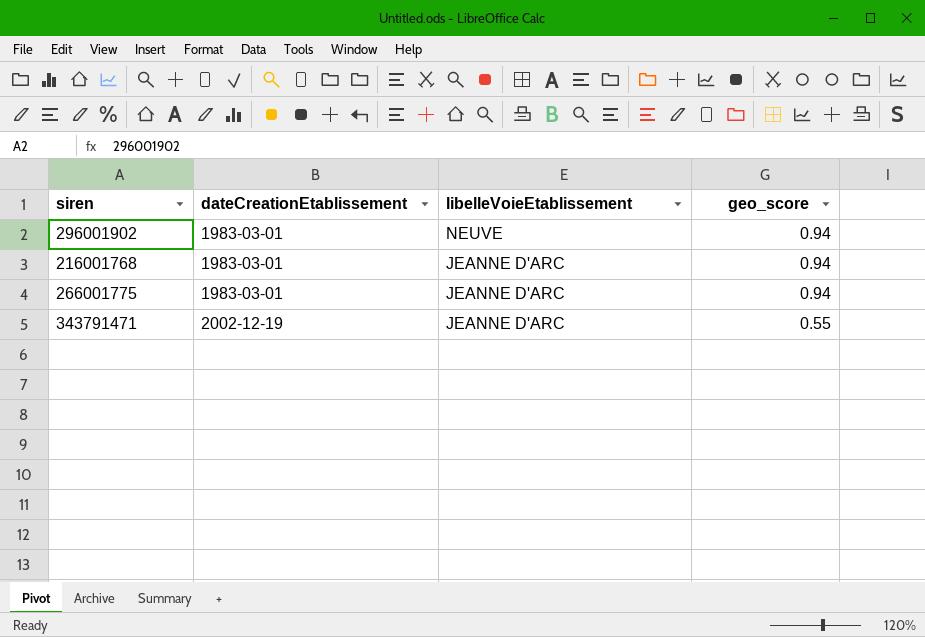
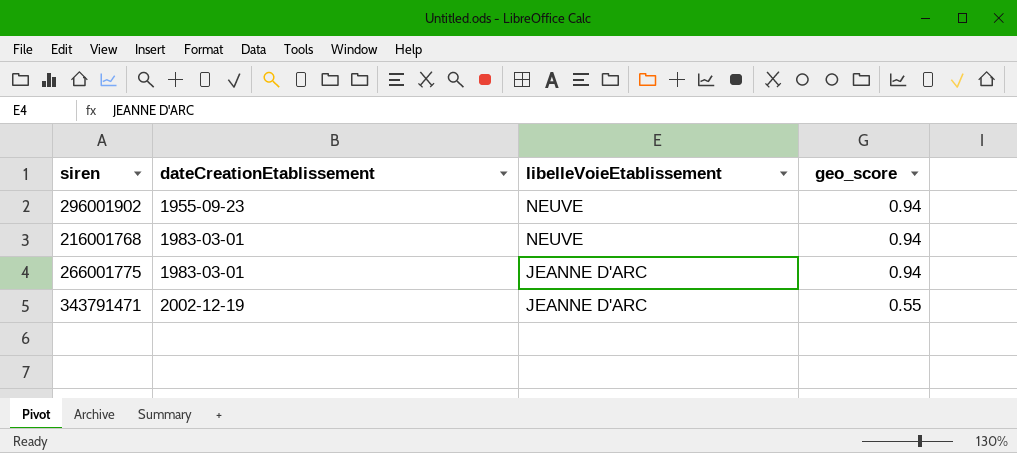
296001902 | dateCreationEtablissement: 1983-03-01 -> 1955-09-23
216001768 | libelleVoieEtablissement: JEANNE D'ARC -> NEUVE

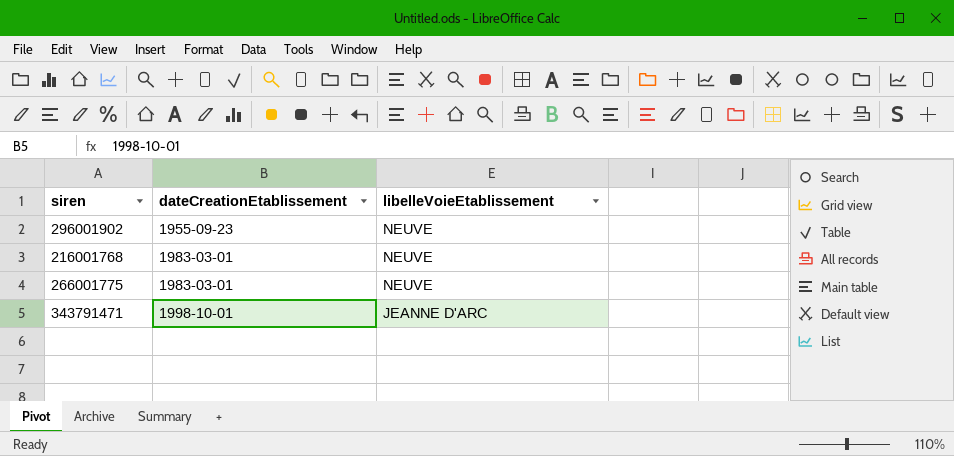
column geo_score | position: 4 -> none
266001775 | libelleVoieEtablissement: JEANNE D'ARC -> NEUVE
343791471 | dateCreationEtablissement: 2002-12-19 -> 1998-10-01

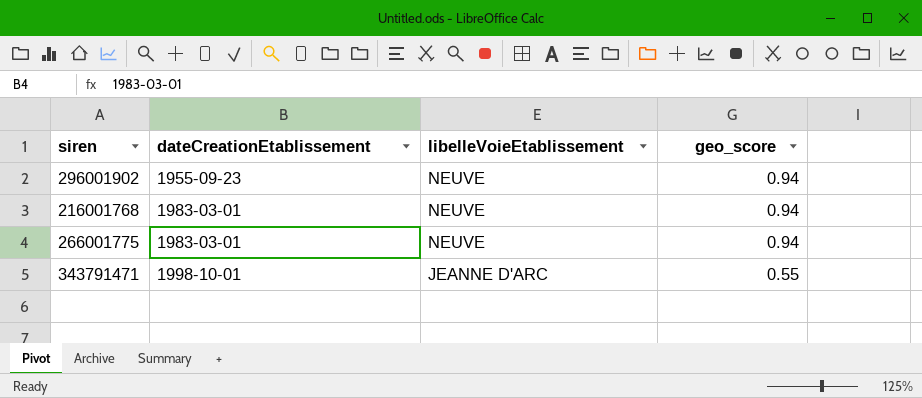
column geo_score | position: none -> 4

